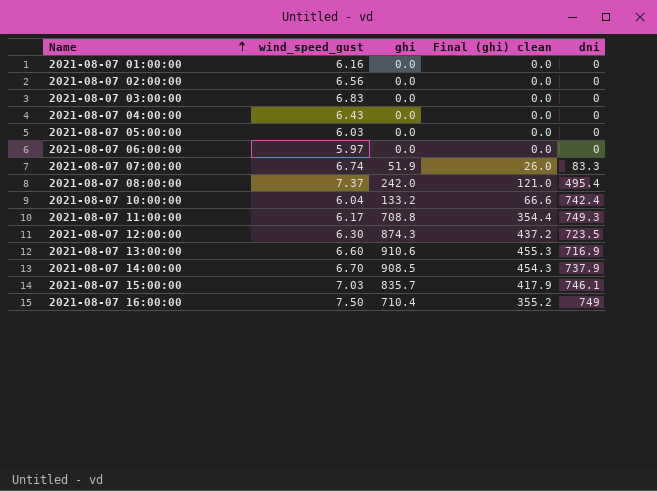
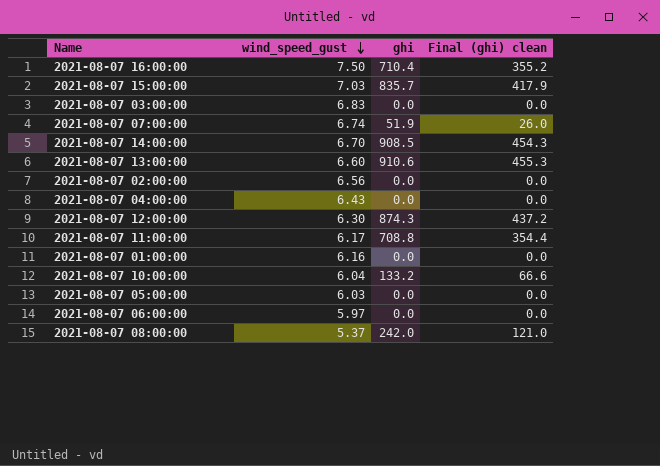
row order: Name ascending -> wind_speed_gust descending
column dni | position: 5 -> none
2021-08-07 08:00:00 | wind_speed_gust: 7.37 -> 5.37

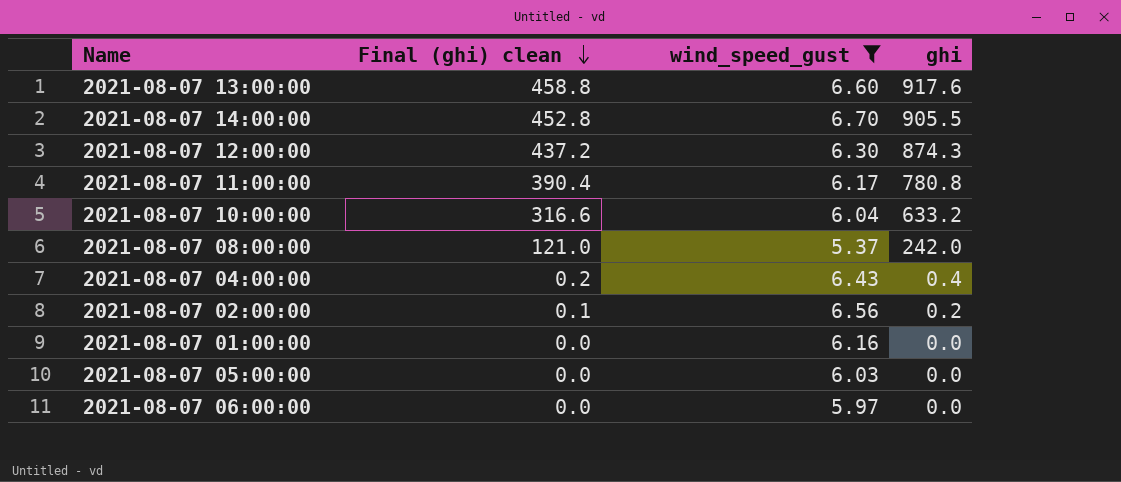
filter: none -> wind_speed_gust <= 6.70
row order: wind_speed_gust descending -> Final (ghi) clean descending
column Final (ghi) clean | position: 4 -> 2
2021-08-07 13:00:00 | Final (ghi) clean: 455.3 -> 458.8
2021-08-07 13:00:00 | ghi: 910.6 -> 917.6
2021-08-07 14:00:00 | Final (ghi) clean: 454.3 -> 452.8
2021-08-07 14:00:00 | ghi: 908.5 -> 905.5
2021-08-07 11:00:00 | Final (ghi) clean: 354.4 -> 390.4
2021-08-07 11:00:00 | ghi: 708.8 -> 780.8
2021-08-07 10:00:00 | Final (ghi) clean: 66.6 -> 316.6
2021-08-07 10:00:00 | ghi: 133.2 -> 633.2
2021-08-07 04:00:00 | Final (ghi) clean: 0.0 -> 0.2
2021-08-07 04:00:00 | ghi: 0.0 -> 0.4
2021-08-07 02:00:00 | Final (ghi) clean: 0.0 -> 0.1
2021-08-07 02:00:00 | ghi: 0.0 -> 0.2

